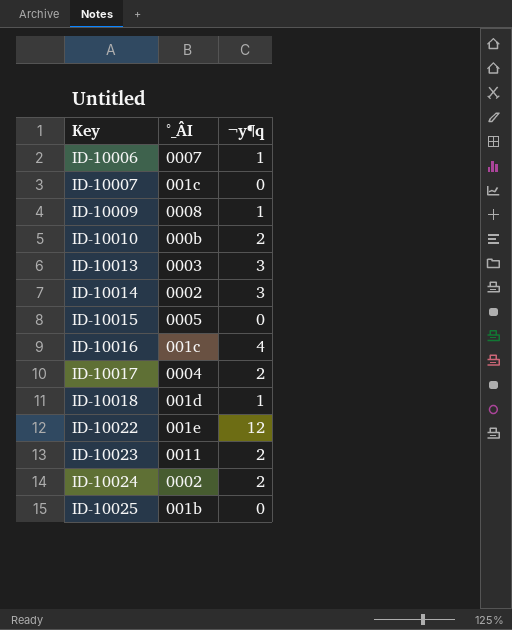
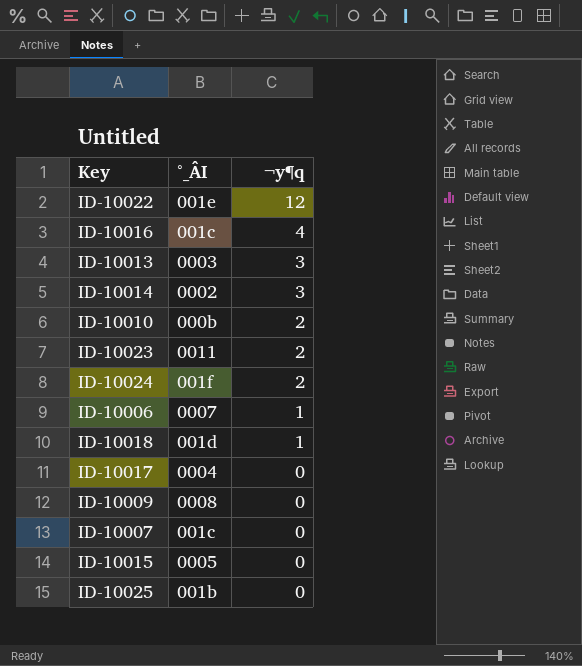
row order: Key ascending -> ¬y¶q descending
ID-10024 | °_ÂI: 0002 -> 001f
ID-10017 | ¬y¶q: 2 -> 0
ID-10009 | ¬y¶q: 1 -> 0

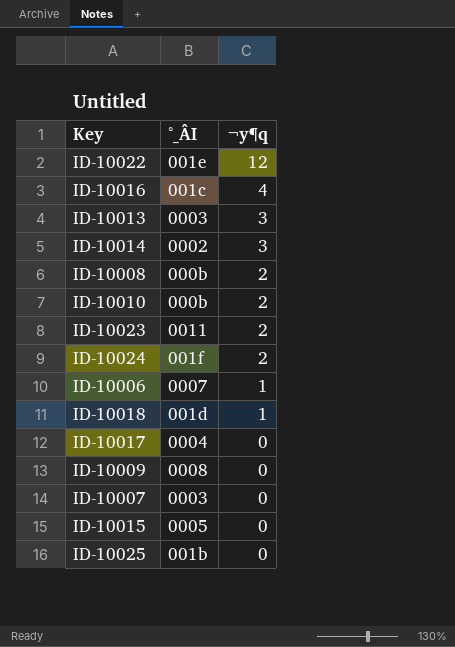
row ID-10008: none -> 000b | 2
ID-10007 | °_ÂI: 001c -> 0003

